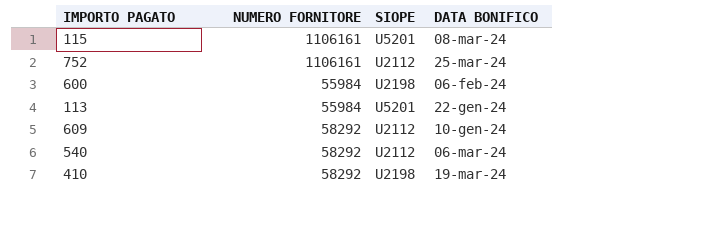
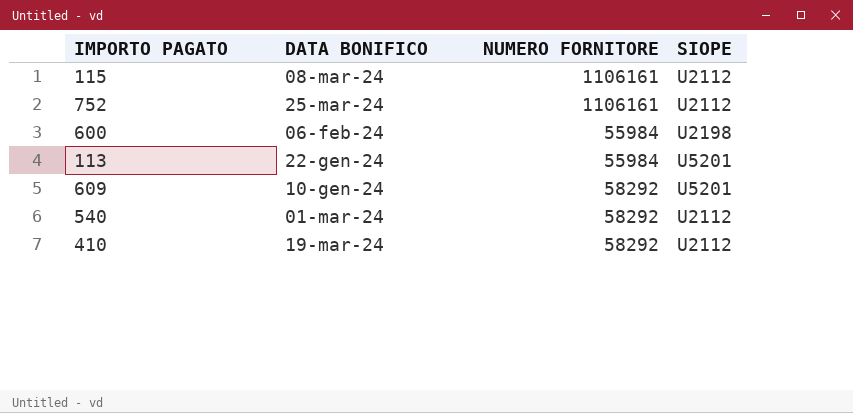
column DATA BONIFICO | position: 4 -> 2
115 | SIOPE: U5201 -> U2112
609 | SIOPE: U2112 -> U5201
540 | DATA BONIFICO: 06-mar-24 -> 01-mar-24
410 | SIOPE: U2198 -> U2112

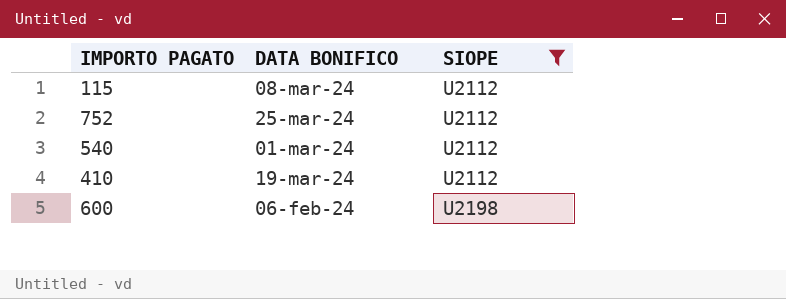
filter: none -> SIOPE != U5201
row order: none -> SIOPE ascending
column NUMERO FORNITORE | position: 3 -> none

